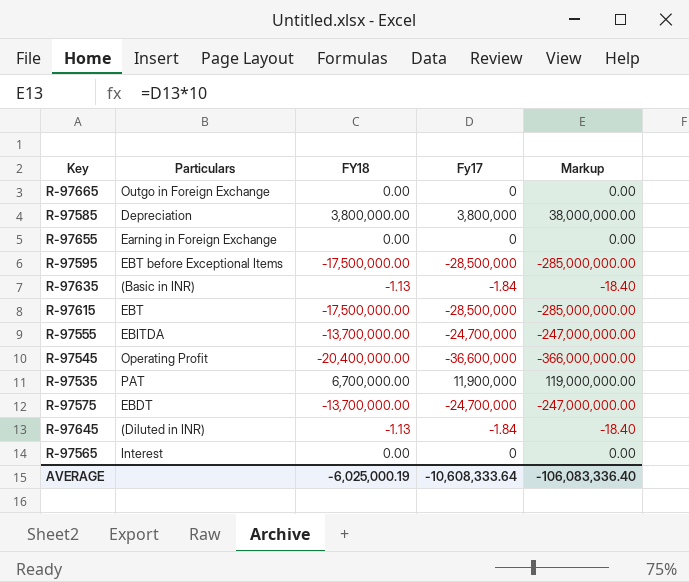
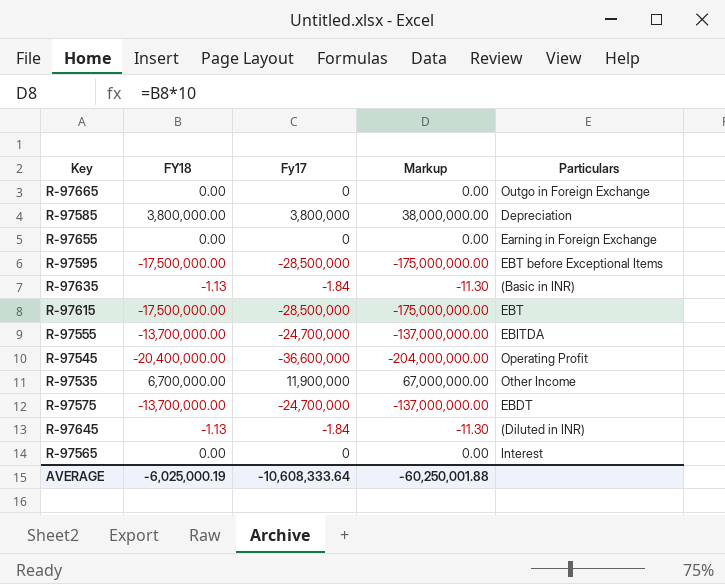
column Markup | formula: [Fy17] * 10 -> [FY18] * 10
column Particulars | position: 2 -> 5
R-97535 | Particulars: PAT -> Other Income
AVERAGE | Markup: -106,083,336.40 -> -60,250,001.88

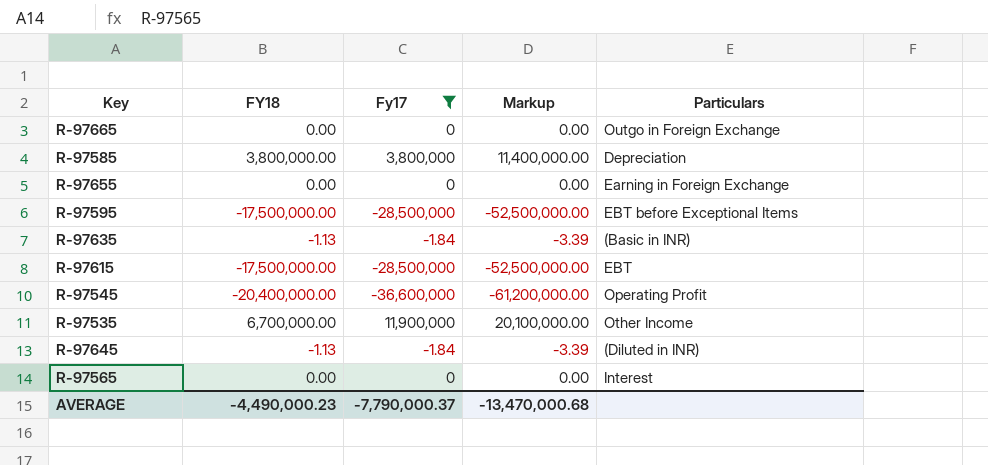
filter: none -> Fy17 != -24,700,000
column Markup | formula: [FY18] * 10 -> [FY18] * 3
AVERAGE | FY18: -6,025,000.19 -> -4,490,000.23
AVERAGE | Fy17: -10,608,333.64 -> -7,790,000.37
AVERAGE | Markup: -60,250,001.88 -> -13,470,000.68

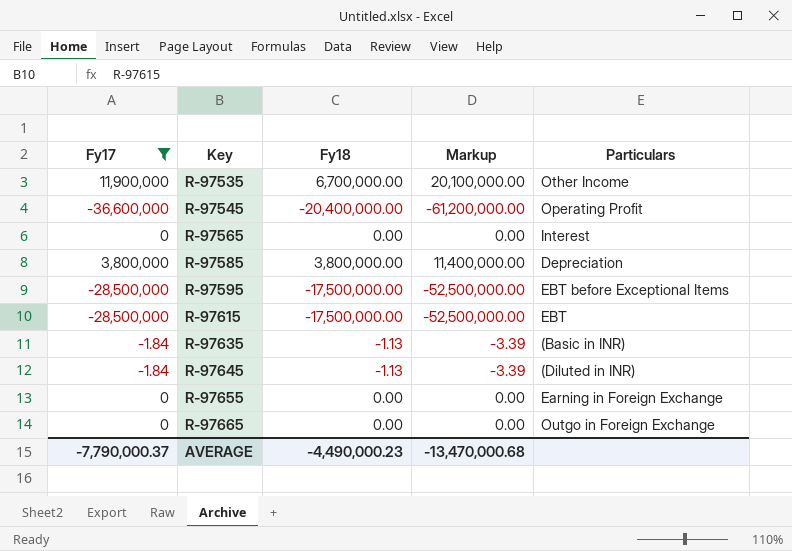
row order: none -> Key ascending
column Fy17 | position: 3 -> 1
column name: FY18 -> Fy18

